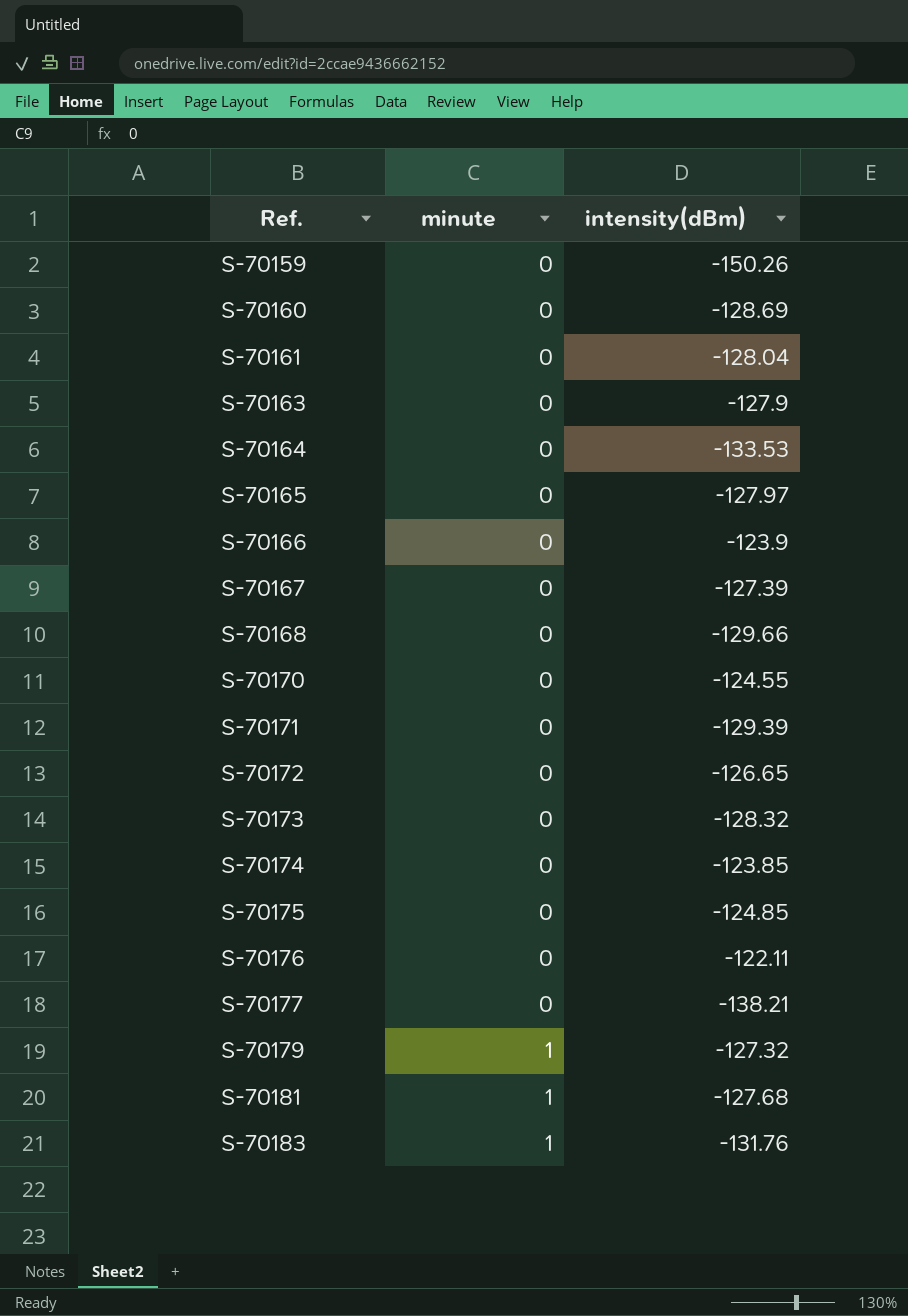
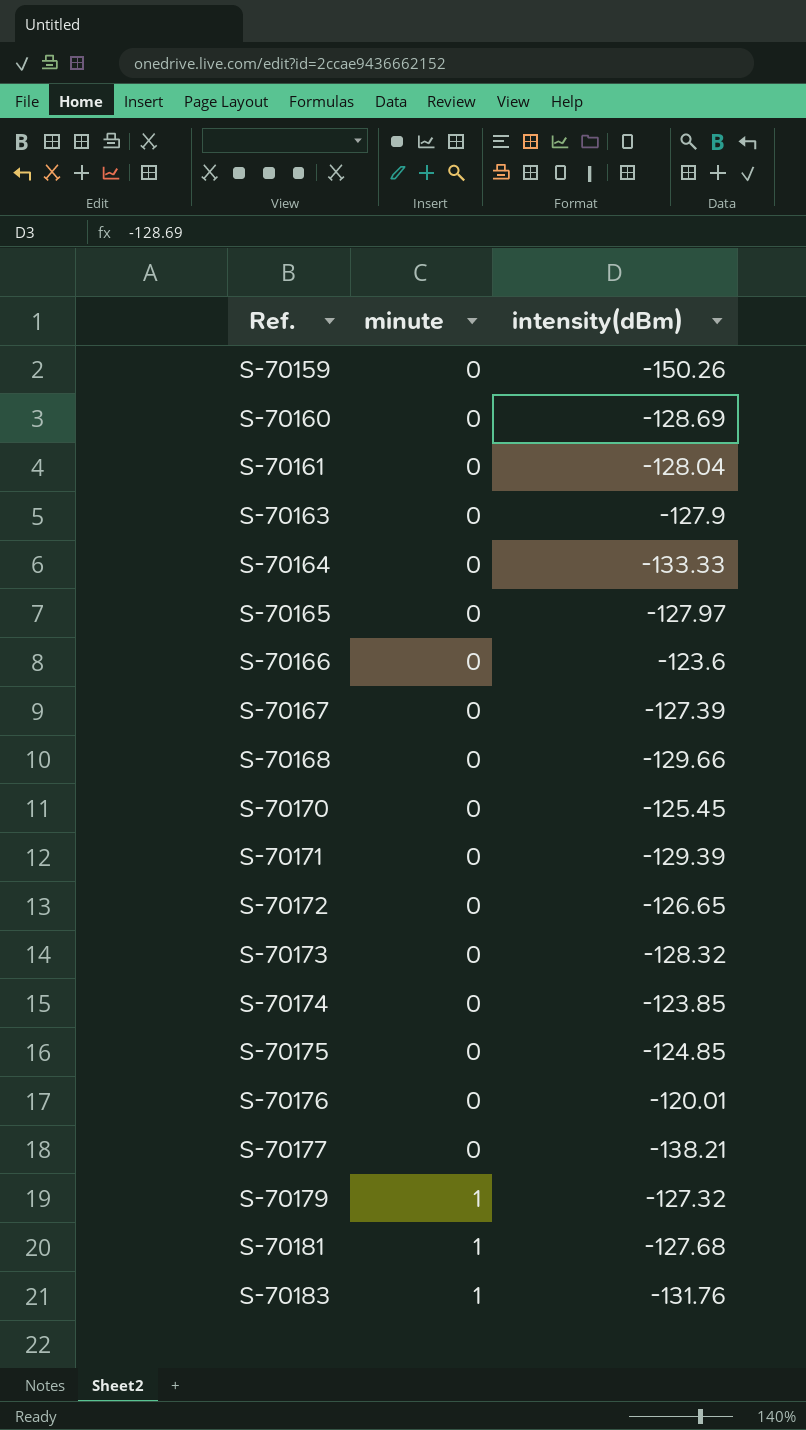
S-70164 | intensity(dBm): -133.53 -> -133.33
S-70166 | intensity(dBm): -123.9 -> -123.6
S-70170 | intensity(dBm): -124.55 -> -125.45
S-70176 | intensity(dBm): -122.11 -> -120.01

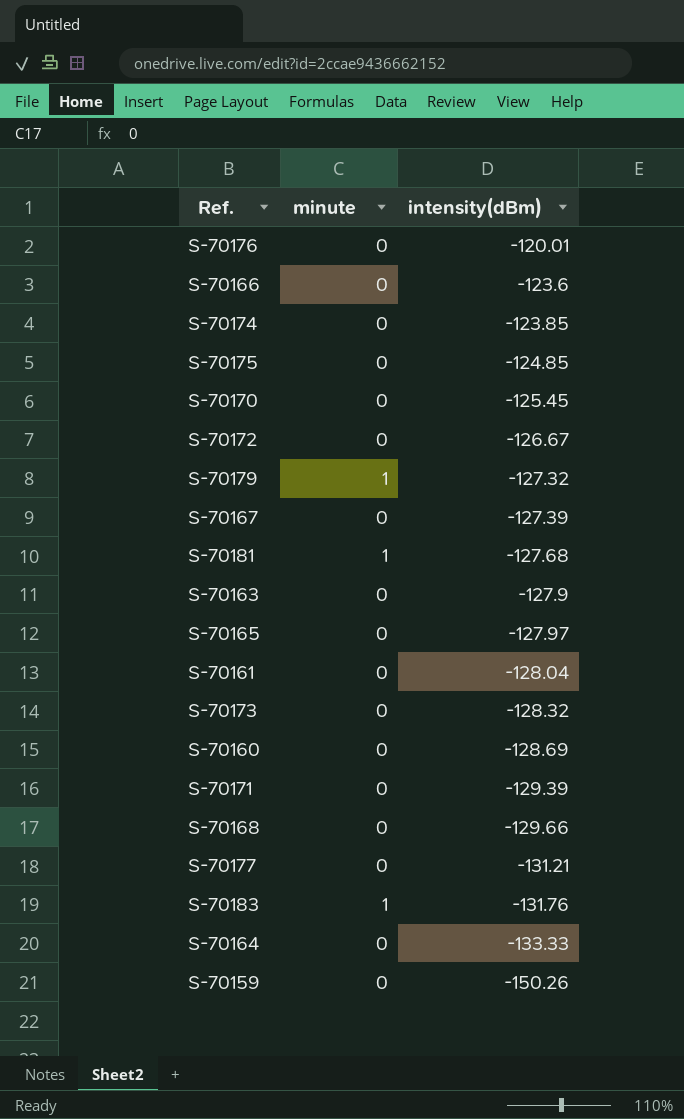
row order: Ref. ascending -> intensity(dBm) descending
S-70172 | intensity(dBm): -126.65 -> -126.67
S-70177 | intensity(dBm): -138.21 -> -131.21

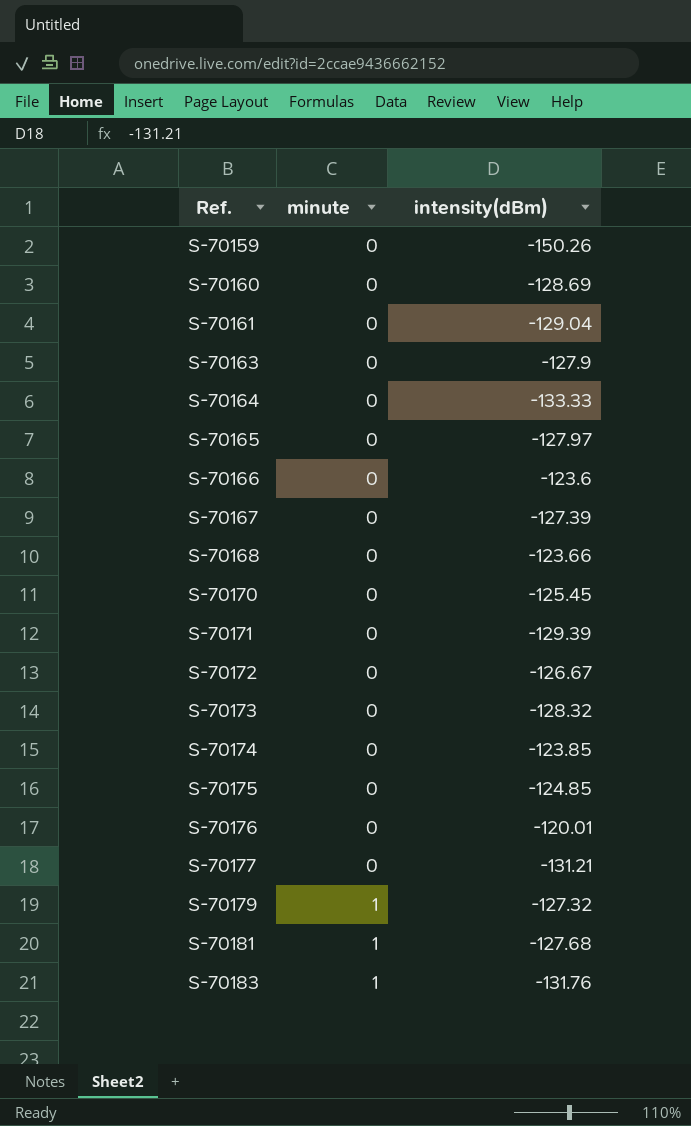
row order: intensity(dBm) descending -> Ref. ascending
S-70161 | intensity(dBm): -128.04 -> -129.04
S-70168 | intensity(dBm): -129.66 -> -123.66

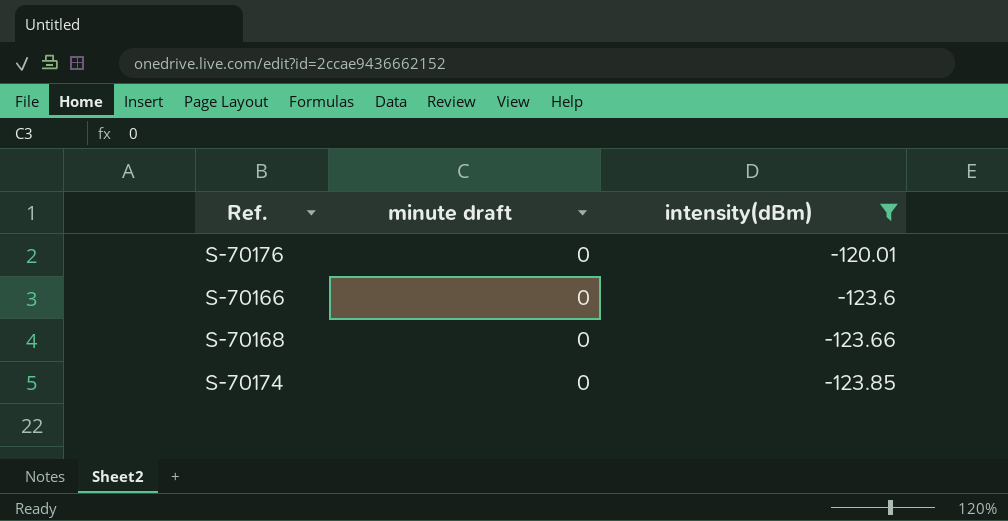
filter: none -> intensity(dBm) >= -123.85
row order: Ref. ascending -> intensity(dBm) descending
column name: minute -> minute draft

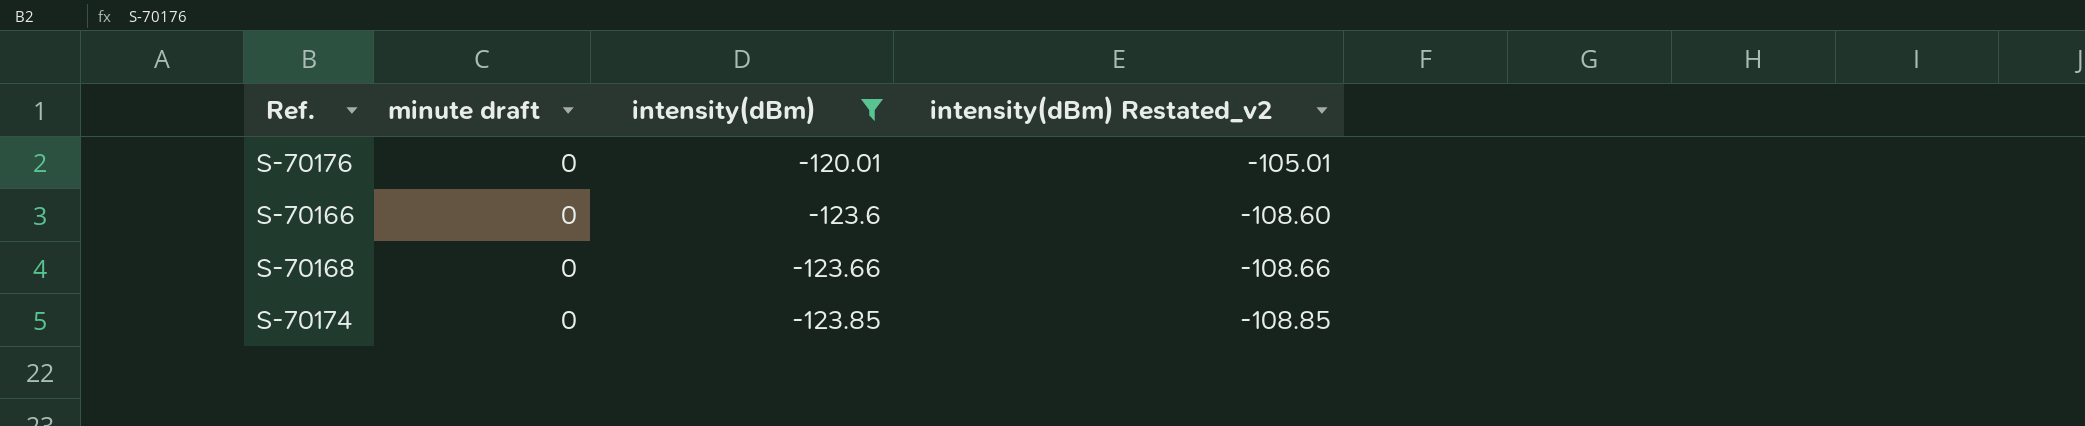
column intensity(dBm) Restated_v2 | formula: none -> [intensity(dBm)] + 15

